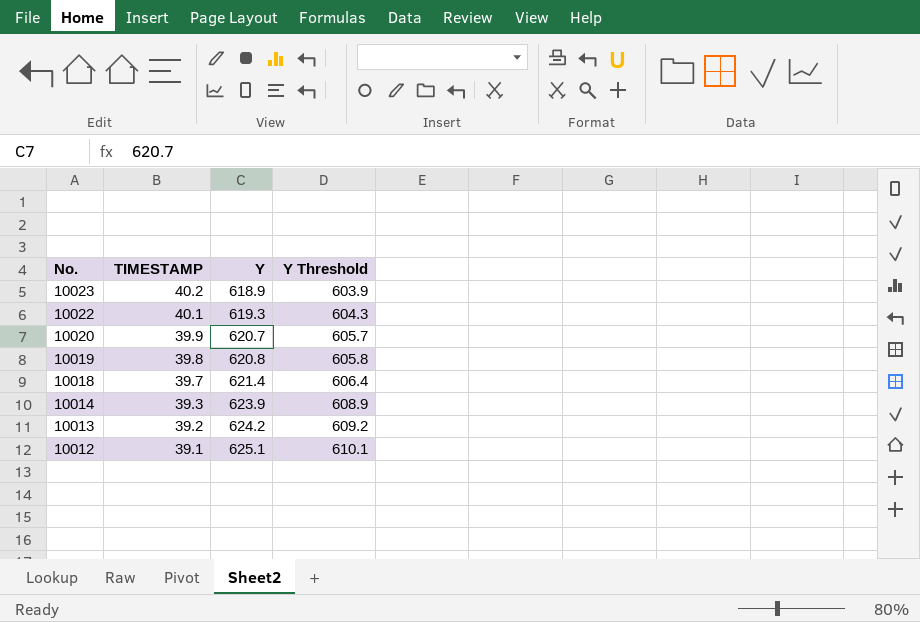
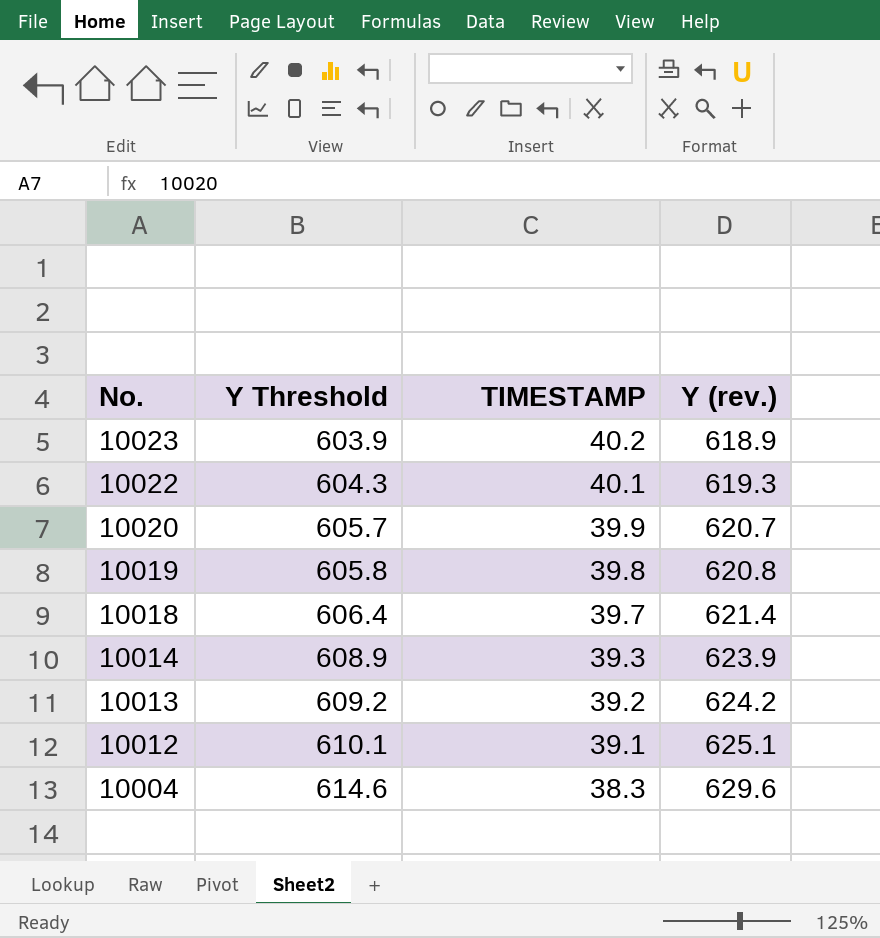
column Y Threshold | position: 4 -> 2
column name: Y -> Y (rev.)
row 10004: none -> 614.6 | 38.3 | 629.6

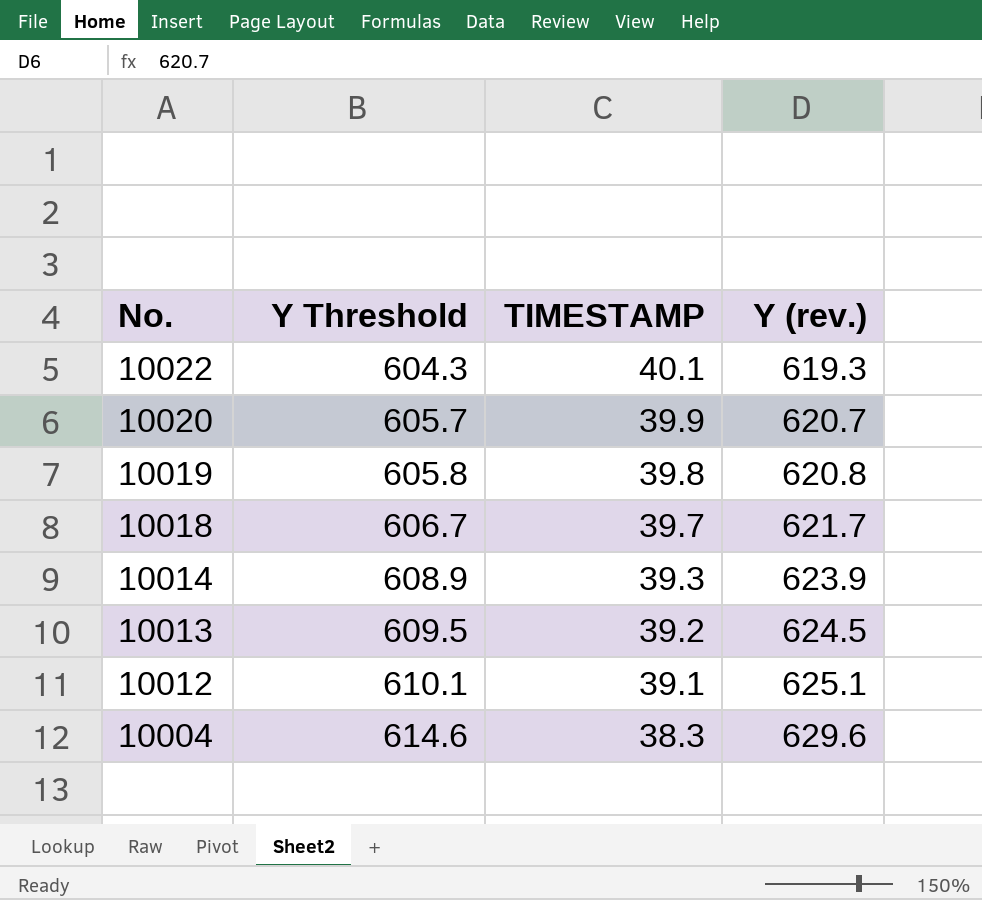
row 10023: 603.9 | 40.2 | 618.9 -> none
10018 | Y Threshold: 606.4 -> 606.7
10018 | Y (rev.): 621.4 -> 621.7
10013 | Y Threshold: 609.2 -> 609.5
10013 | Y (rev.): 624.2 -> 624.5

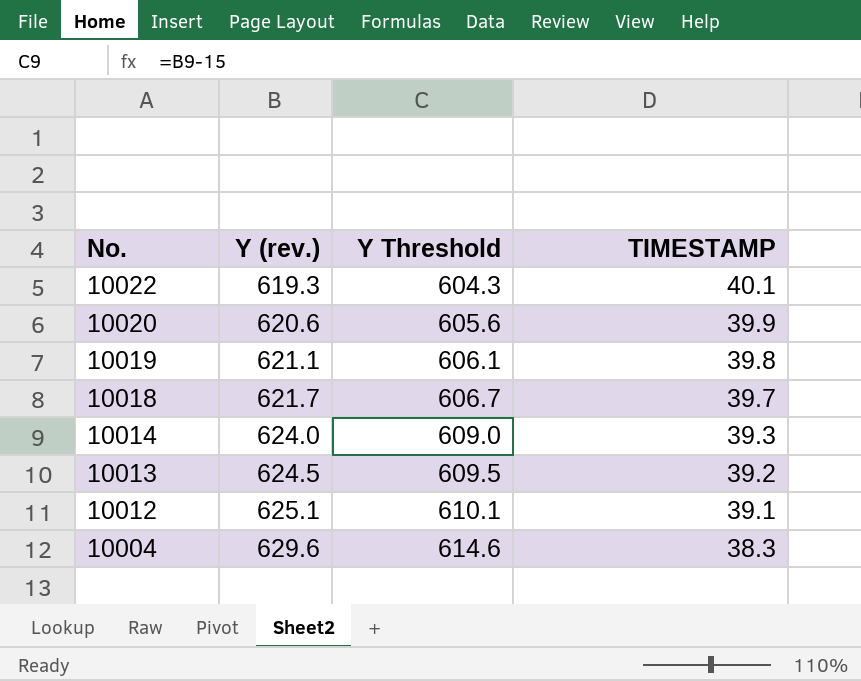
column Y (rev.) | position: 4 -> 2
10020 | Y (rev.): 620.7 -> 620.6
10020 | Y Threshold: 605.7 -> 605.6
10019 | Y (rev.): 620.8 -> 621.1
10019 | Y Threshold: 605.8 -> 606.1
10014 | Y (rev.): 623.9 -> 624.0
10014 | Y Threshold: 608.9 -> 609.0

